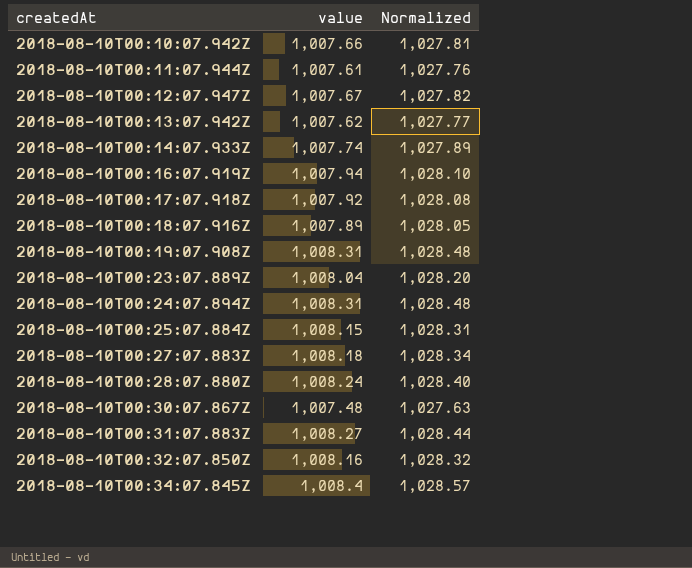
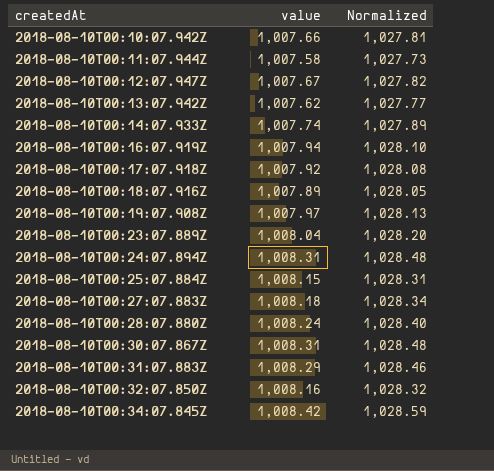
2018-08-10T00:11:07.944Z | value: 1,007.61 -> 1,007.58
2018-08-10T00:11:07.944Z | Normalized: 1,027.76 -> 1,027.73
2018-08-10T00:19:07.908Z | value: 1,008.31 -> 1,007.97
2018-08-10T00:19:07.908Z | Normalized: 1,028.48 -> 1,028.13
2018-08-10T00:30:07.867Z | value: 1,007.48 -> 1,008.31
2018-08-10T00:30:07.867Z | Normalized: 1,027.63 -> 1,028.48
2018-08-10T00:31:07.883Z | value: 1,008.27 -> 1,008.29
2018-08-10T00:31:07.883Z | Normalized: 1,028.44 -> 1,028.46
2018-08-10T00:34:07.845Z | value: 1,008.4 -> 1,008.42
2018-08-10T00:34:07.845Z | Normalized: 1,028.57 -> 1,028.59

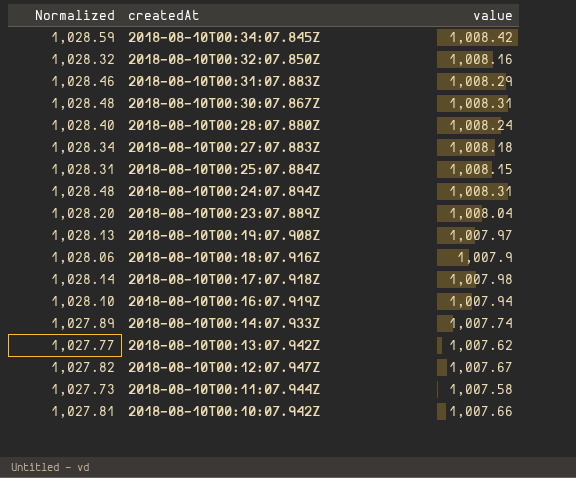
row order: createdAt ascending -> createdAt descending
column Normalized | position: 3 -> 1
2018-08-10T00:18:07.916Z | Normalized: 1,028.05 -> 1,028.06
2018-08-10T00:18:07.916Z | value: 1,007.89 -> 1,007.9
2018-08-10T00:17:07.918Z | Normalized: 1,028.08 -> 1,028.14
2018-08-10T00:17:07.918Z | value: 1,007.92 -> 1,007.98

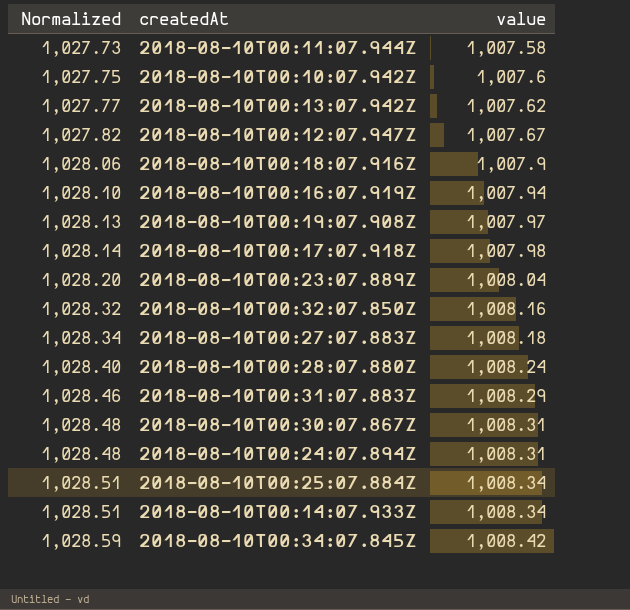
row order: createdAt descending -> Normalized ascending
2018-08-10T00:10:07.942Z | Normalized: 1,027.81 -> 1,027.75
2018-08-10T00:10:07.942Z | value: 1,007.66 -> 1,007.6
2018-08-10T00:25:07.884Z | Normalized: 1,028.31 -> 1,028.51
2018-08-10T00:25:07.884Z | value: 1,008.15 -> 1,008.34
2018-08-10T00:14:07.933Z | Normalized: 1,027.89 -> 1,028.51
2018-08-10T00:14:07.933Z | value: 1,007.74 -> 1,008.34

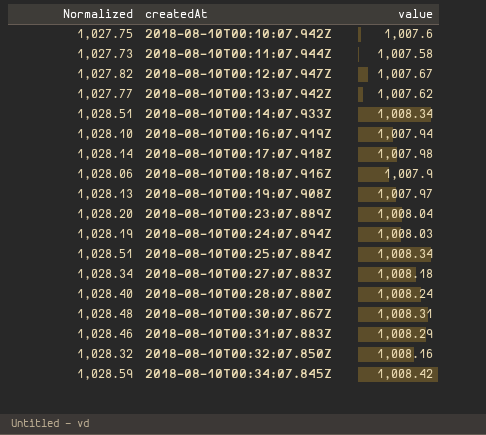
row order: Normalized ascending -> createdAt ascending
2018-08-10T00:24:07.894Z | Normalized: 1,028.48 -> 1,028.19
2018-08-10T00:24:07.894Z | value: 1,008.31 -> 1,008.03

